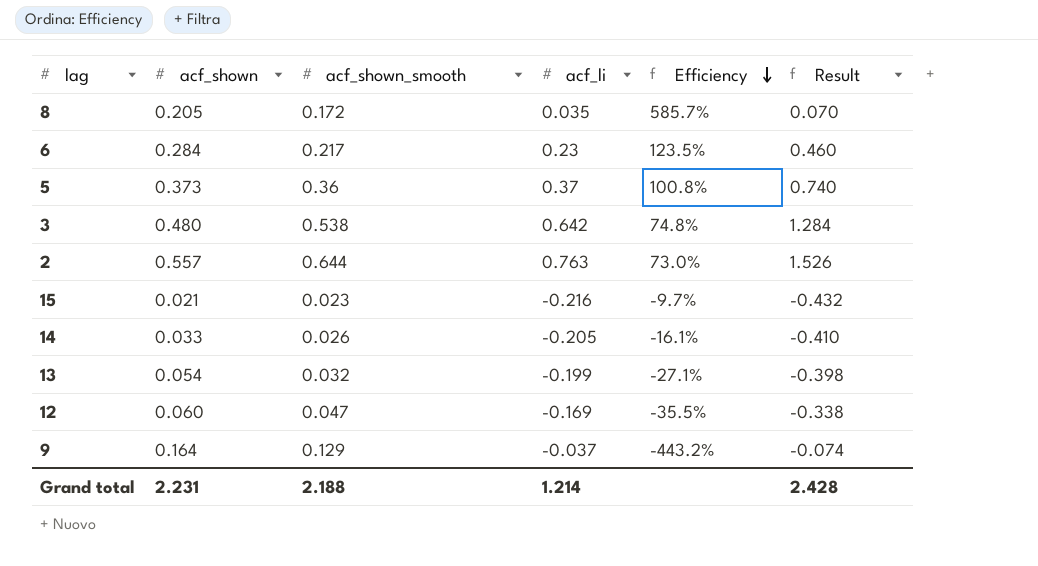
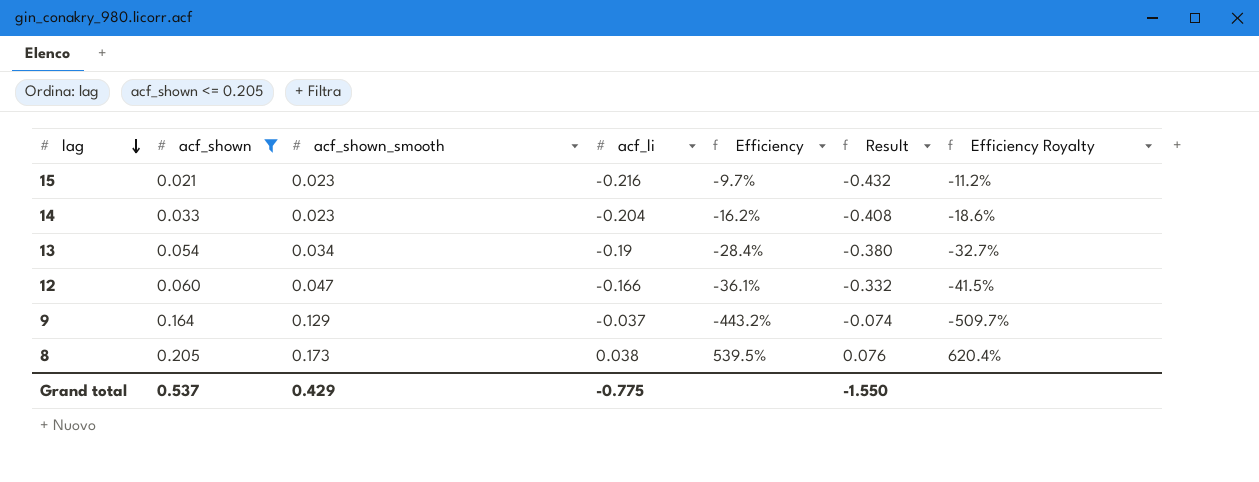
filter: none -> acf_shown <= 0.205
row order: Efficiency descending -> lag descending
column Efficiency Royalty | formula: none -> [Efficiency] * 1.15
14 | acf_shown_smooth: 0.026 -> 0.023
14 | acf_li: -0.205 -> -0.204
14 | Efficiency: -16.1% -> -16.2%
14 | Result: -0.410 -> -0.408
13 | acf_shown_smooth: 0.032 -> 0.034
13 | acf_li: -0.199 -> -0.19
13 | Efficiency: -27.1% -> -28.4%
13 | Result: -0.398 -> -0.380
12 | acf_li: -0.169 -> -0.166
12 | Efficiency: -35.5% -> -36.1%
12 | Result: -0.338 -> -0.332
8 | acf_shown_smooth: 0.172 -> 0.173
8 | acf_li: 0.035 -> 0.038
8 | Efficiency: 585.7% -> 539.5%
8 | Result: 0.070 -> 0.076
Grand total | acf_shown: 2.231 -> 0.537
Grand total | acf_shown_smooth: 2.188 -> 0.429
Grand total | acf_li: 1.214 -> -0.775
Grand total | Result: 2.428 -> -1.550

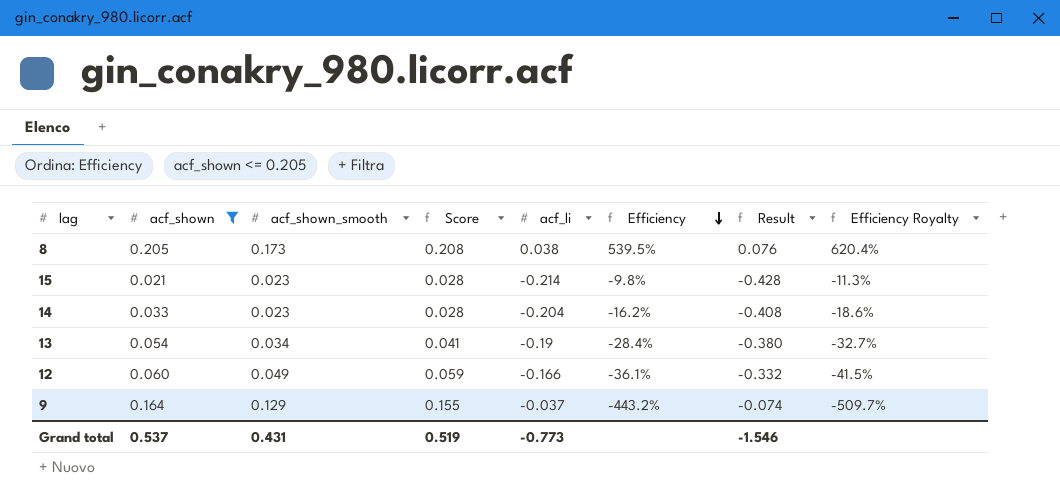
row order: lag descending -> Efficiency descending
column Score | formula: none -> [acf_shown_smooth] * 1.2
15 | acf_li: -0.216 -> -0.214
15 | Efficiency: -9.7% -> -9.8%
15 | Result: -0.432 -> -0.428
15 | Efficiency Royalty: -11.2% -> -11.3%
12 | acf_shown_smooth: 0.047 -> 0.049
Grand total | acf_shown_smooth: 0.429 -> 0.431
Grand total | acf_li: -0.775 -> -0.773
Grand total | Result: -1.550 -> -1.546

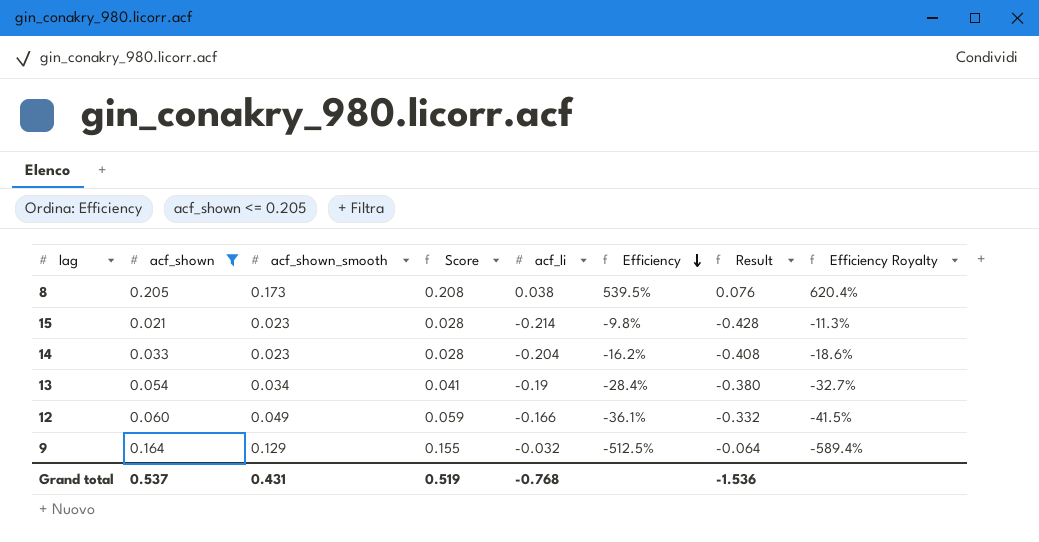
9 | acf_li: -0.037 -> -0.032
9 | Efficiency: -443.2% -> -512.5%
9 | Result: -0.074 -> -0.064
9 | Efficiency Royalty: -509.7% -> -589.4%
Grand total | acf_li: -0.773 -> -0.768
Grand total | Result: -1.546 -> -1.536

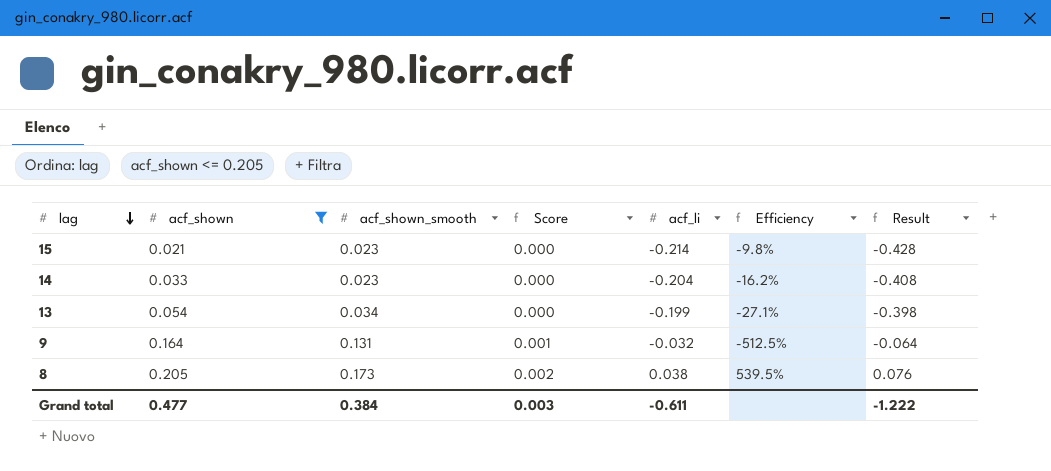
row order: Efficiency descending -> lag descending
column Efficiency Royalty | formula: [Efficiency] * 1.15 -> none
column Score | formula: [acf_shown_smooth] * 1.2 -> [acf_shown_smooth] * 0.01
row 12: 0.060 | 0.049 | 0.059 | -0.166 | -36.1% | -0.332 | -41.5% -> none
13 | acf_li: -0.19 -> -0.199
13 | Efficiency: -28.4% -> -27.1%
13 | Result: -0.380 -> -0.398
9 | acf_shown_smooth: 0.129 -> 0.131
Grand total | acf_shown: 0.537 -> 0.477
Grand total | acf_shown_smooth: 0.431 -> 0.384
Grand total | Score: 0.519 -> 0.003
Grand total | acf_li: -0.768 -> -0.611
Grand total | Result: -1.536 -> -1.222

